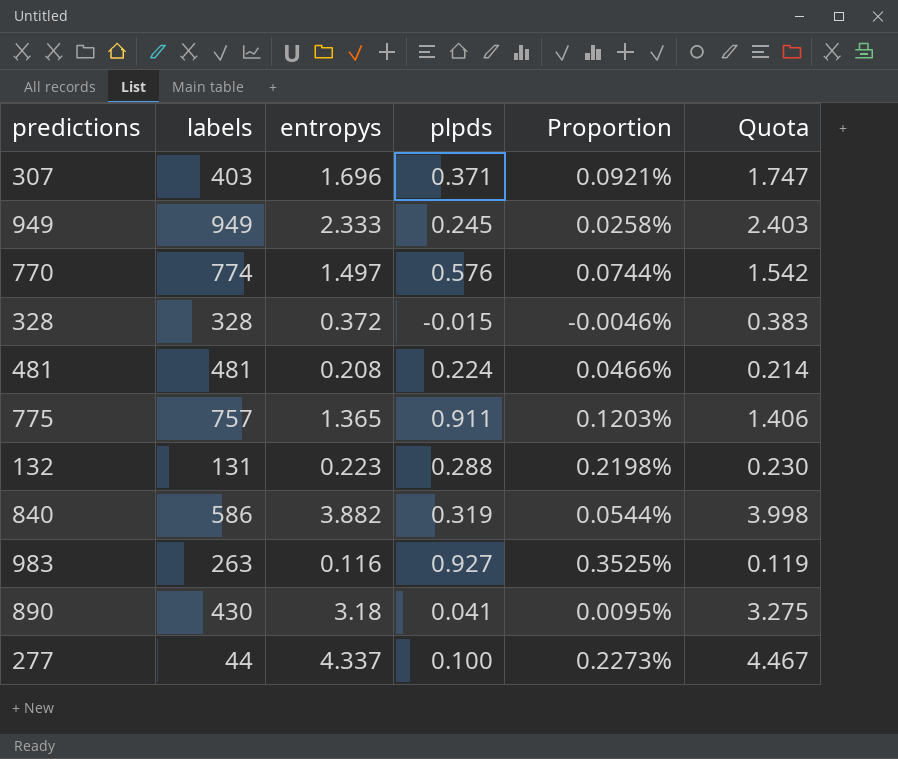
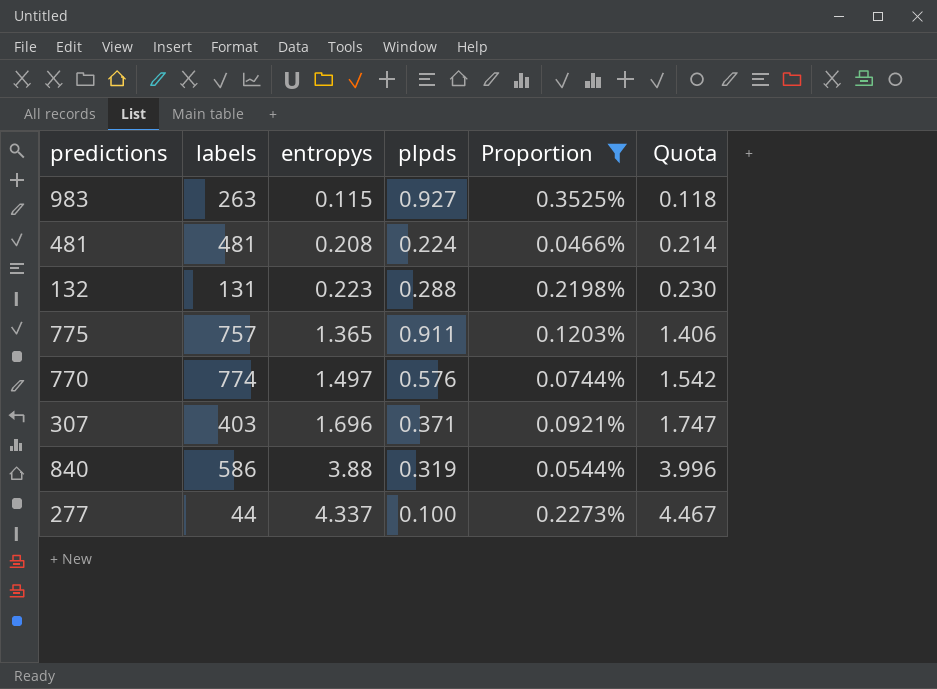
filter: none -> Proportion >= 0.0466%
row order: none -> entropys ascending
983 | entropys: 0.116 -> 0.115
983 | Quota: 0.119 -> 0.118
840 | entropys: 3.882 -> 3.88
840 | Quota: 3.998 -> 3.996

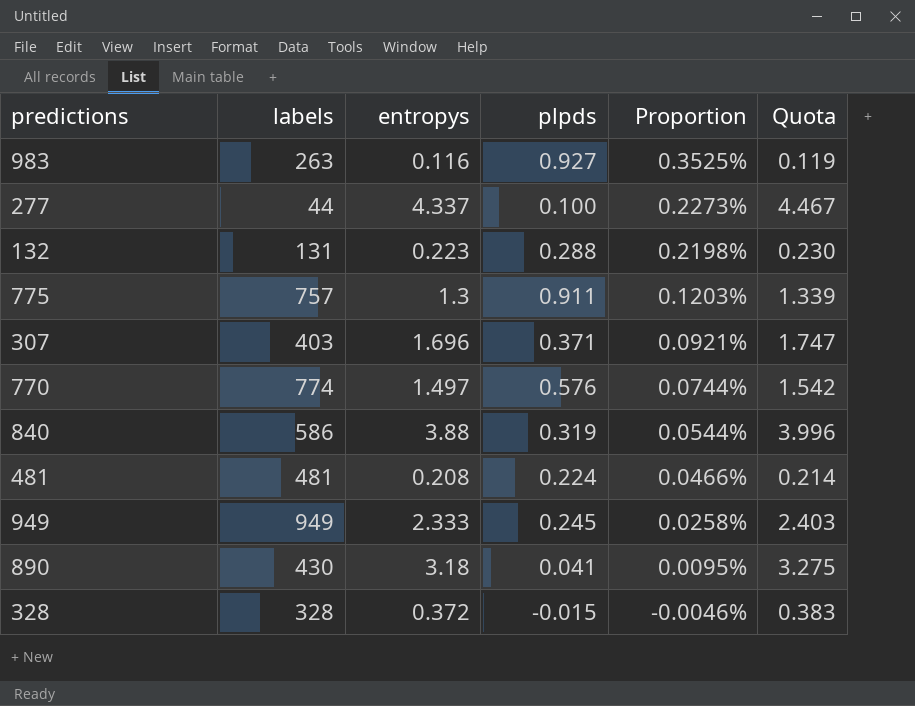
filter: Proportion >= 0.0466% -> none
row order: entropys ascending -> Proportion descending
983 | entropys: 0.115 -> 0.116
983 | Quota: 0.118 -> 0.119
775 | entropys: 1.365 -> 1.3
775 | Quota: 1.406 -> 1.339

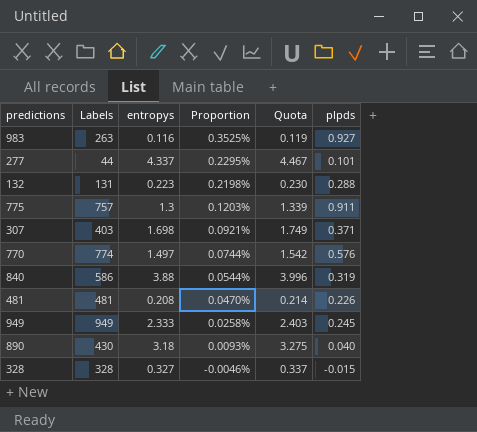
column name: labels -> Labels
column plpds | position: 4 -> 6
277 | Proportion: 0.2273% -> 0.2295%
277 | plpds: 0.100 -> 0.101
307 | entropys: 1.696 -> 1.698
307 | Quota: 1.747 -> 1.749
481 | Proportion: 0.0466% -> 0.0470%
481 | plpds: 0.224 -> 0.226
890 | Proportion: 0.0095% -> 0.0093%
890 | plpds: 0.041 -> 0.040
328 | entropys: 0.372 -> 0.327
328 | Quota: 0.383 -> 0.337

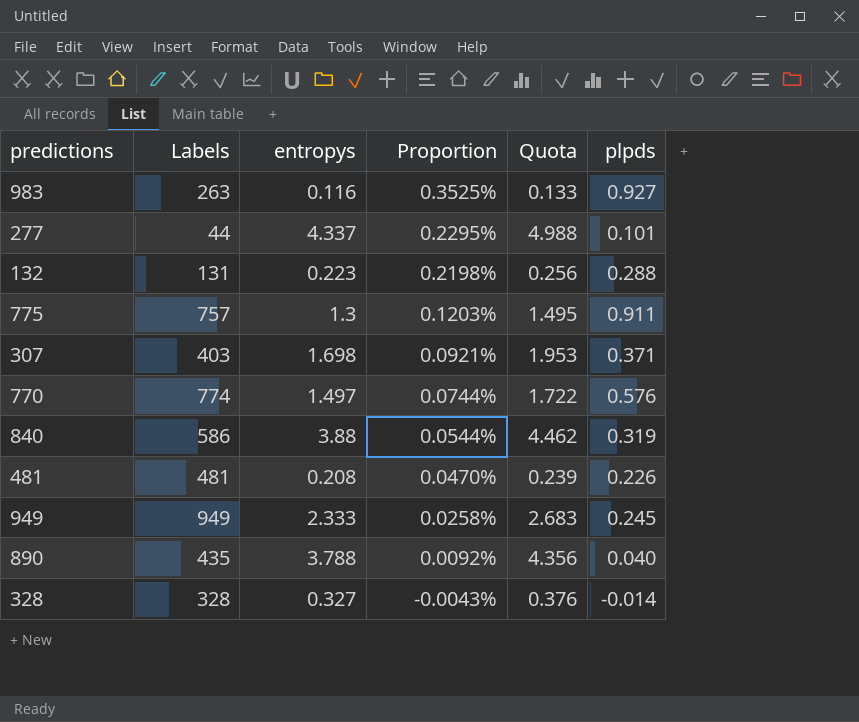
column Quota | formula: [entropys] * 1.03 -> [entropys] * 1.15
890 | Labels: 430 -> 435
890 | entropys: 3.18 -> 3.788
890 | Proportion: 0.0093% -> 0.0092%
328 | Proportion: -0.0046% -> -0.0043%
328 | plpds: -0.015 -> -0.014

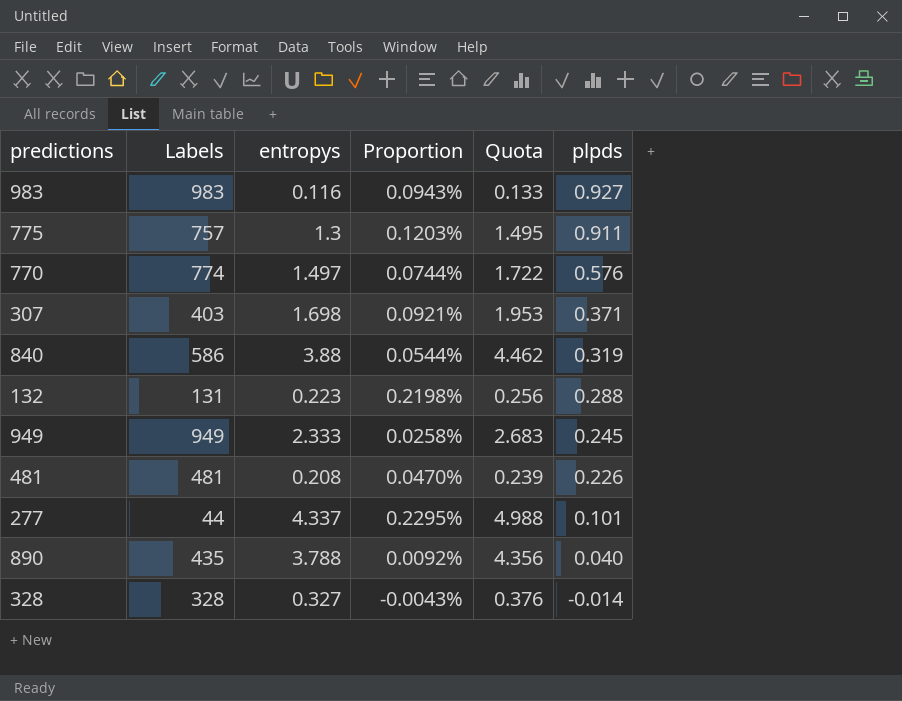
row order: Proportion descending -> plpds descending
983 | Labels: 263 -> 983
983 | Proportion: 0.3525% -> 0.0943%

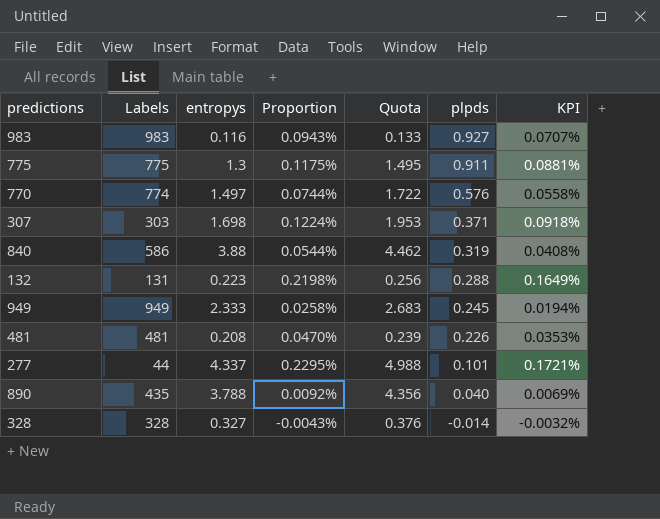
column KPI | formula: none -> [Proportion] * 0.75
775 | Labels: 757 -> 775
775 | Proportion: 0.1203% -> 0.1175%
307 | Labels: 403 -> 303
307 | Proportion: 0.0921% -> 0.1224%

